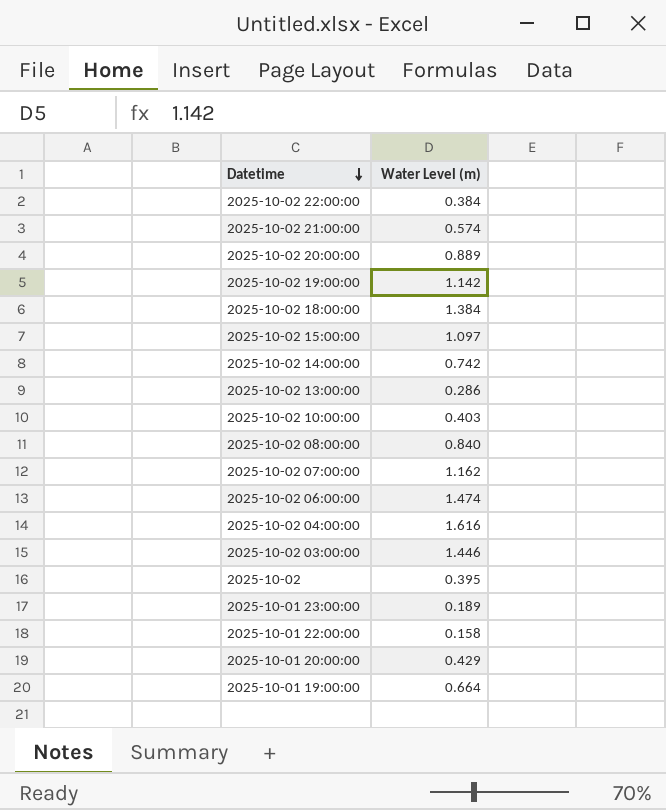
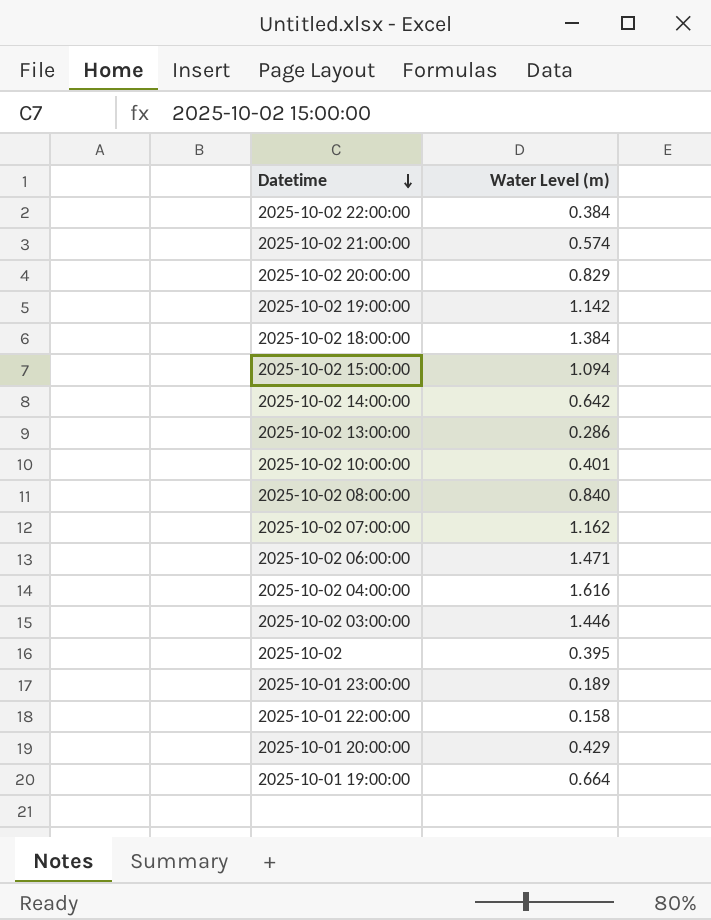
2025-10-02 20:00:00 | Water Level (m): 0.889 -> 0.829
2025-10-02 15:00:00 | Water Level (m): 1.097 -> 1.094
2025-10-02 14:00:00 | Water Level (m): 0.742 -> 0.642
2025-10-02 10:00:00 | Water Level (m): 0.403 -> 0.401
2025-10-02 06:00:00 | Water Level (m): 1.474 -> 1.471

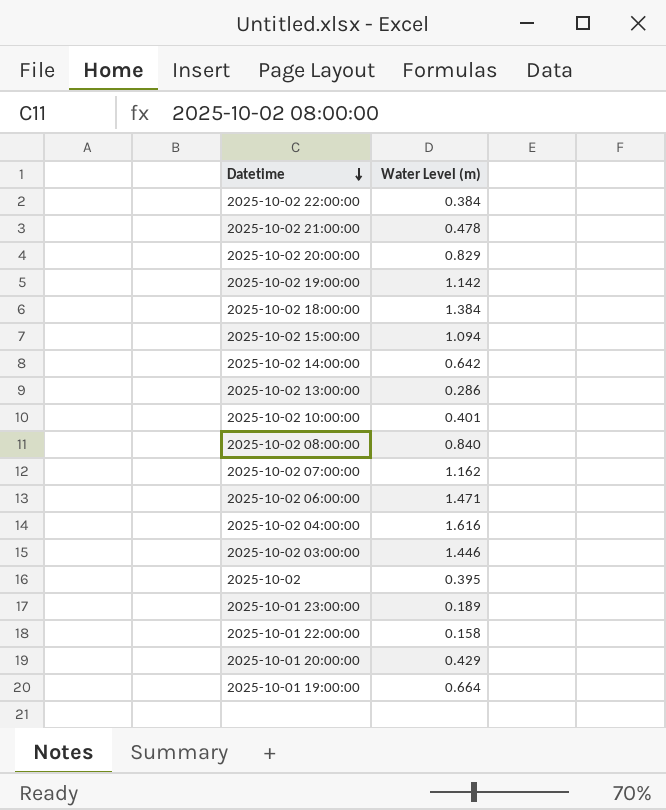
2025-10-02 21:00:00 | Water Level (m): 0.574 -> 0.478

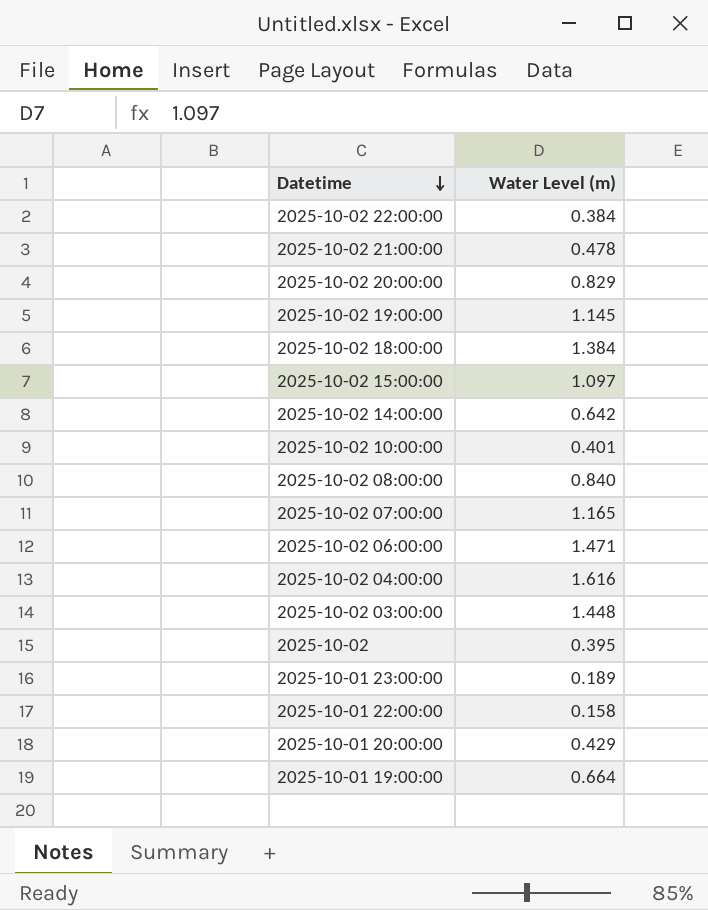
row 2025-10-02 13:00:00: 0.286 -> none
2025-10-02 19:00:00 | Water Level (m): 1.142 -> 1.145
2025-10-02 15:00:00 | Water Level (m): 1.094 -> 1.097
2025-10-02 07:00:00 | Water Level (m): 1.162 -> 1.165
2025-10-02 03:00:00 | Water Level (m): 1.446 -> 1.448

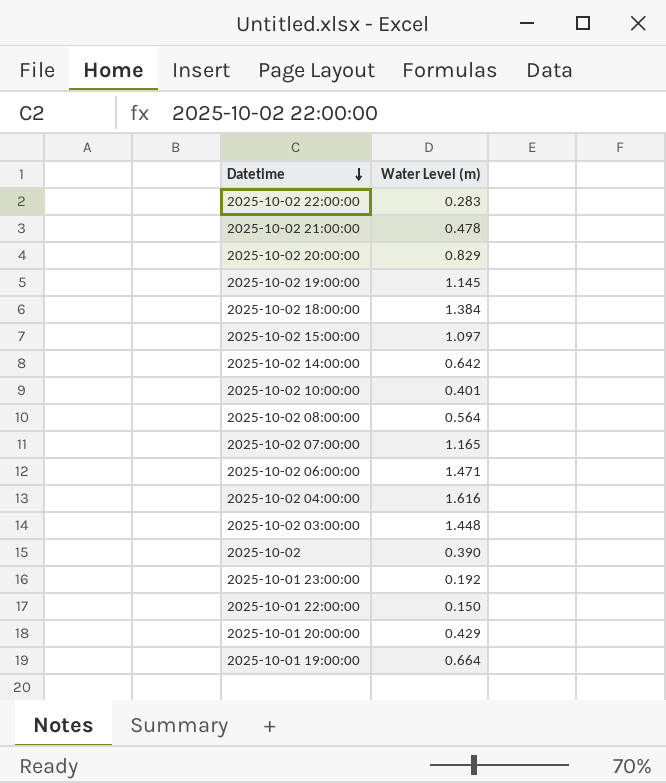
2025-10-02 22:00:00 | Water Level (m): 0.384 -> 0.283
2025-10-02 08:00:00 | Water Level (m): 0.840 -> 0.564
2025-10-02 | Water Level (m): 0.395 -> 0.390
2025-10-01 23:00:00 | Water Level (m): 0.189 -> 0.192
2025-10-01 22:00:00 | Water Level (m): 0.158 -> 0.150

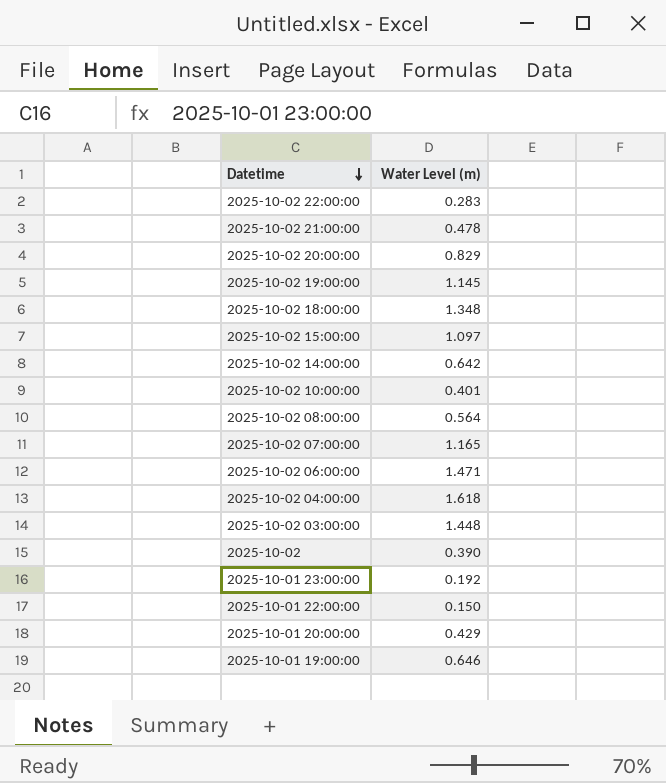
2025-10-02 18:00:00 | Water Level (m): 1.384 -> 1.348
2025-10-02 04:00:00 | Water Level (m): 1.616 -> 1.618
2025-10-01 19:00:00 | Water Level (m): 0.664 -> 0.646

